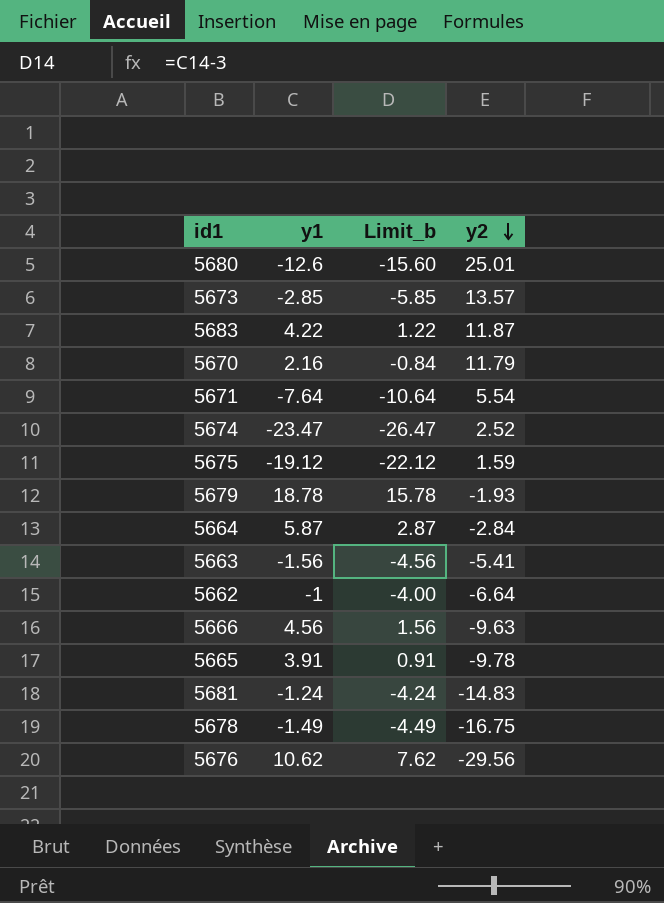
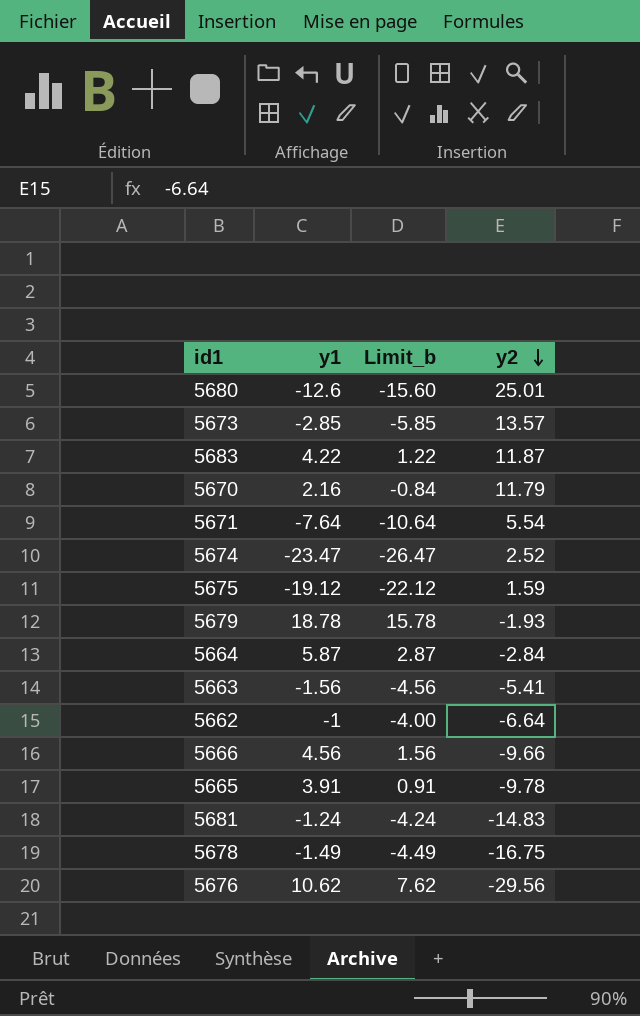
5666 | y2: -9.63 -> -9.66

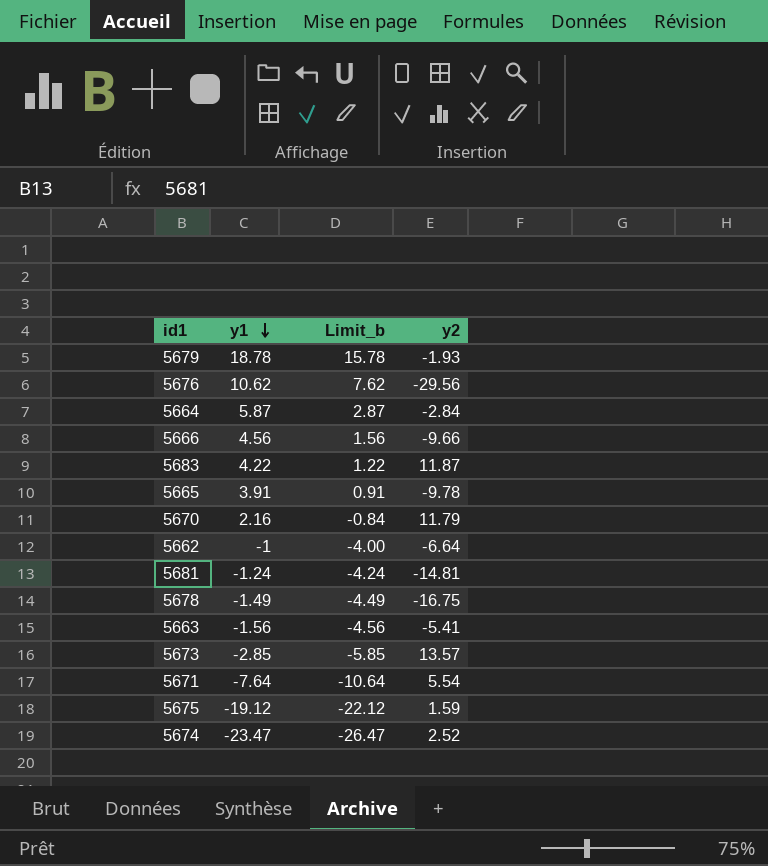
row order: y2 descending -> y1 descending
row 5680: -12.6 | -15.60 | 25.01 -> none
5681 | y2: -14.83 -> -14.81

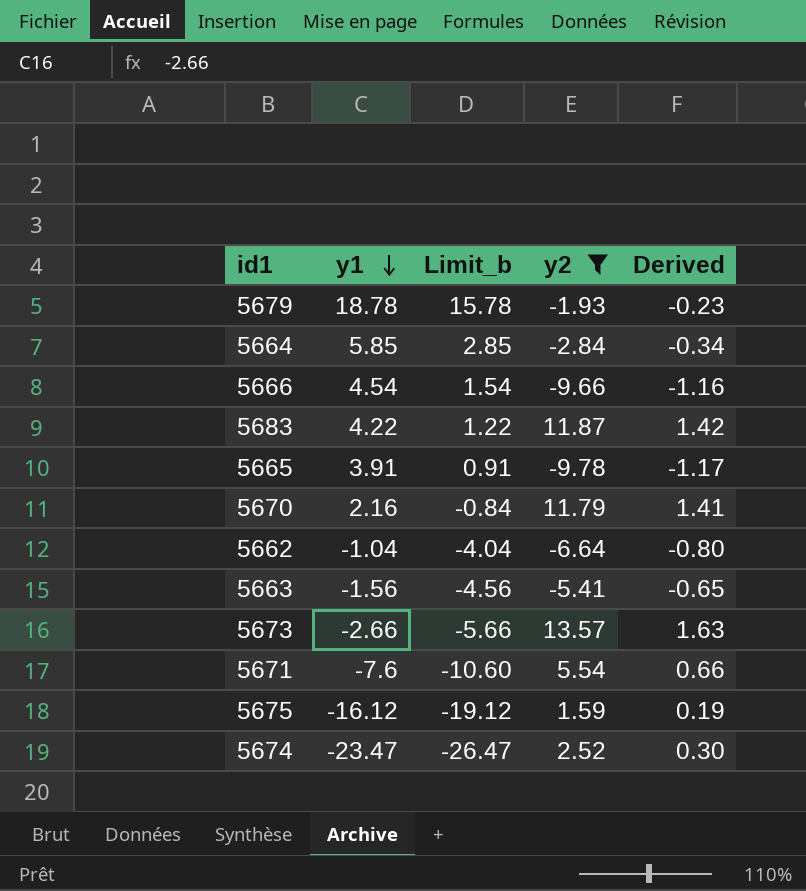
filter: none -> y2 >= -9.78
column Derived | formula: none -> [y2] * 0.12
5664 | y1: 5.87 -> 5.85
5664 | Limit_b: 2.87 -> 2.85
5666 | y1: 4.56 -> 4.54
5666 | Limit_b: 1.56 -> 1.54
5662 | y1: -1 -> -1.04
5662 | Limit_b: -4.00 -> -4.04
5673 | y1: -2.85 -> -2.66
5673 | Limit_b: -5.85 -> -5.66
5671 | y1: -7.64 -> -7.6
5671 | Limit_b: -10.64 -> -10.60
5675 | y1: -19.12 -> -16.12
5675 | Limit_b: -22.12 -> -19.12

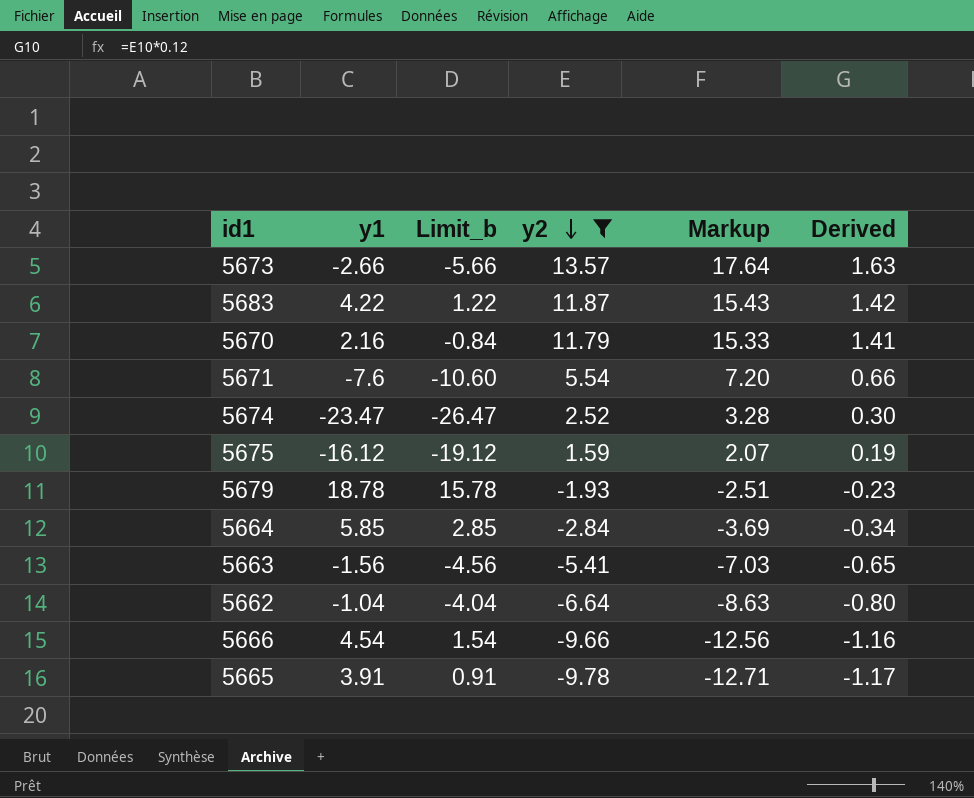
row order: y1 descending -> y2 descending
column Markup | formula: none -> [y2] * 1.3

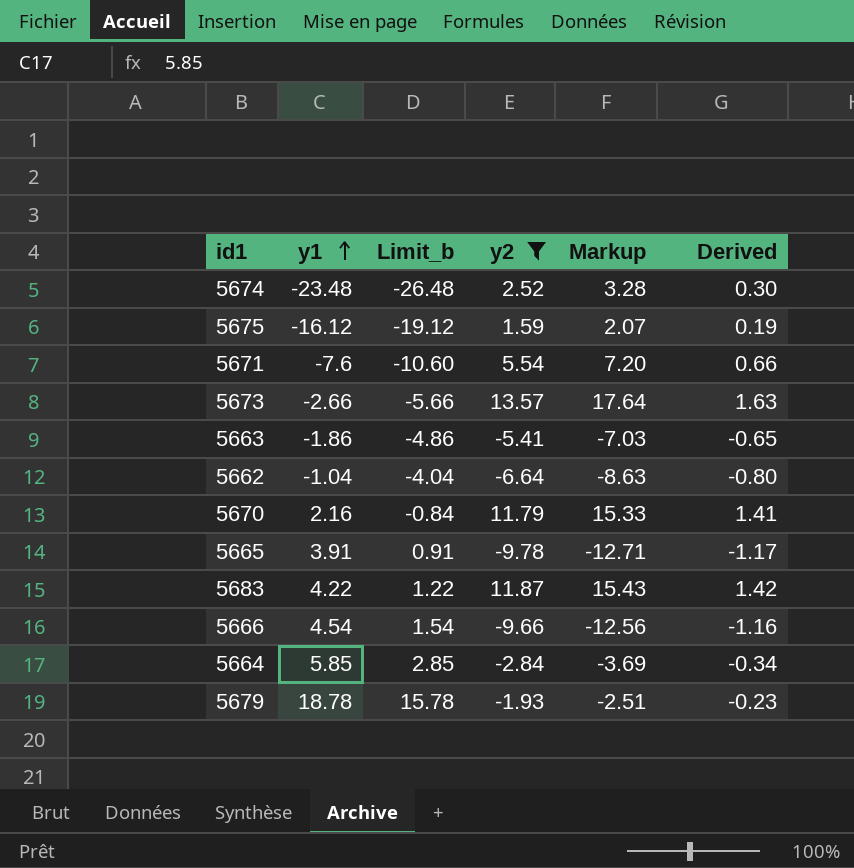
row order: y2 descending -> y1 ascending
5674 | y1: -23.47 -> -23.48
5674 | Limit_b: -26.47 -> -26.48
5663 | y1: -1.56 -> -1.86
5663 | Limit_b: -4.56 -> -4.86

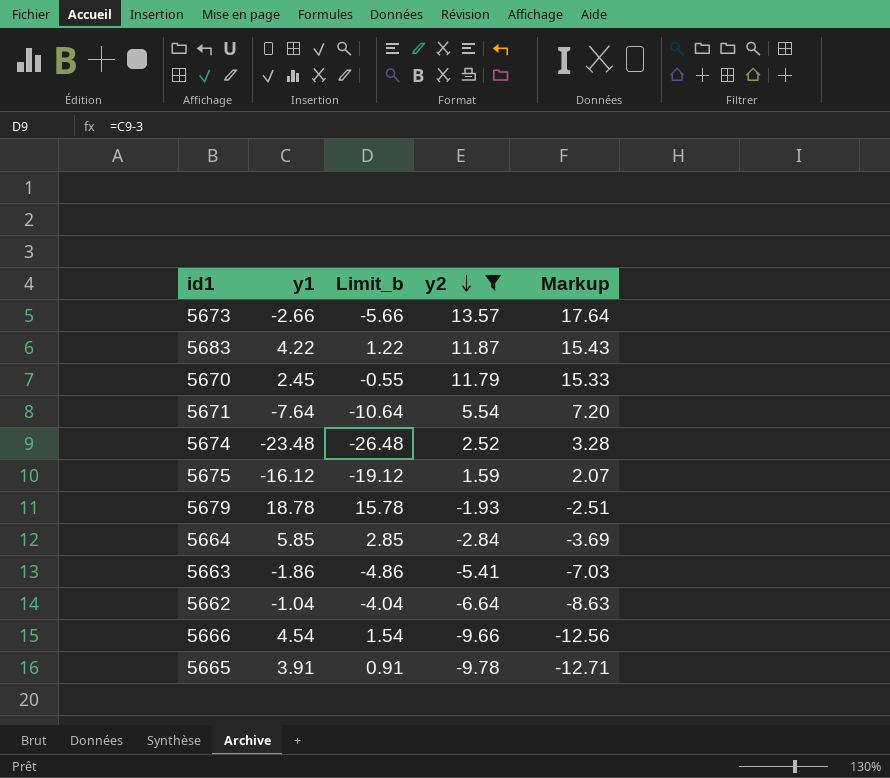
row order: y1 ascending -> y2 descending
column Derived | formula: [y2] * 0.12 -> none
5670 | y1: 2.16 -> 2.45
5670 | Limit_b: -0.84 -> -0.55
5671 | y1: -7.6 -> -7.64
5671 | Limit_b: -10.60 -> -10.64

